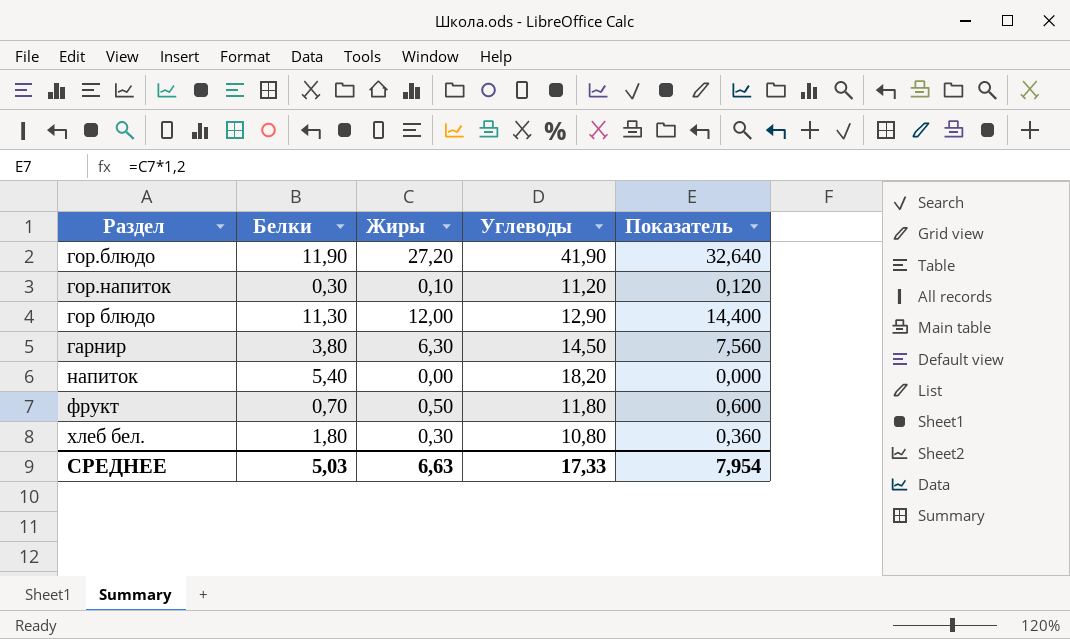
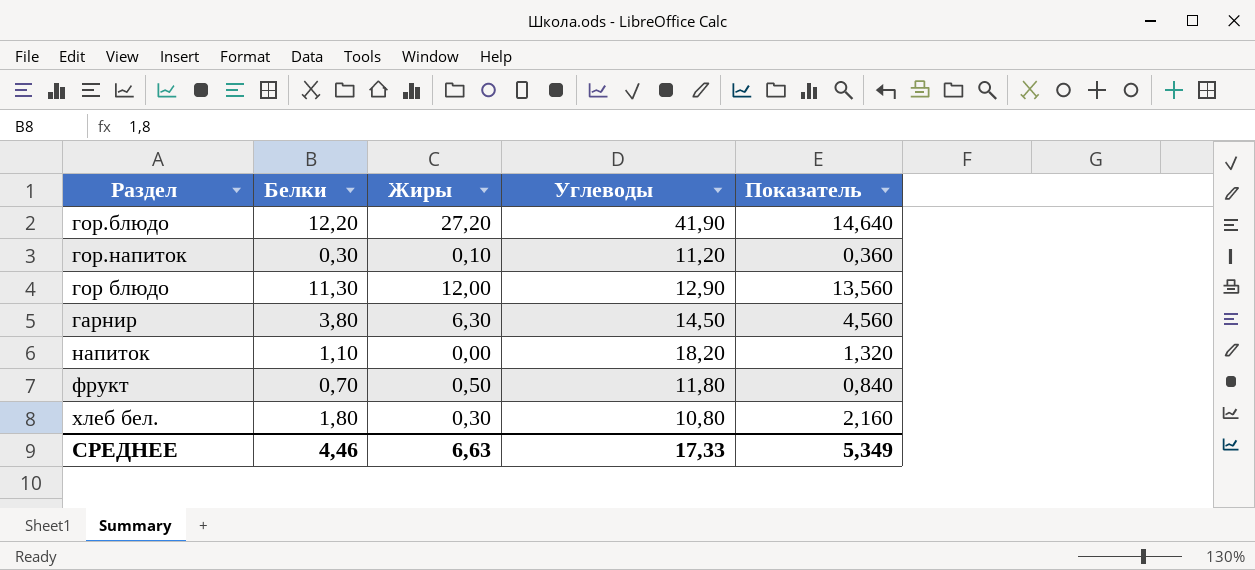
column Показатель | formula: [Жиры] * 1,2 -> [Белки] * 1,2
гор.блюдо | Белки: 11,90 -> 12,20
напиток | Белки: 5,40 -> 1,10
СРЕДНЕЕ | Белки: 5,03 -> 4,46
СРЕДНЕЕ | Показатель: 7,954 -> 5,349

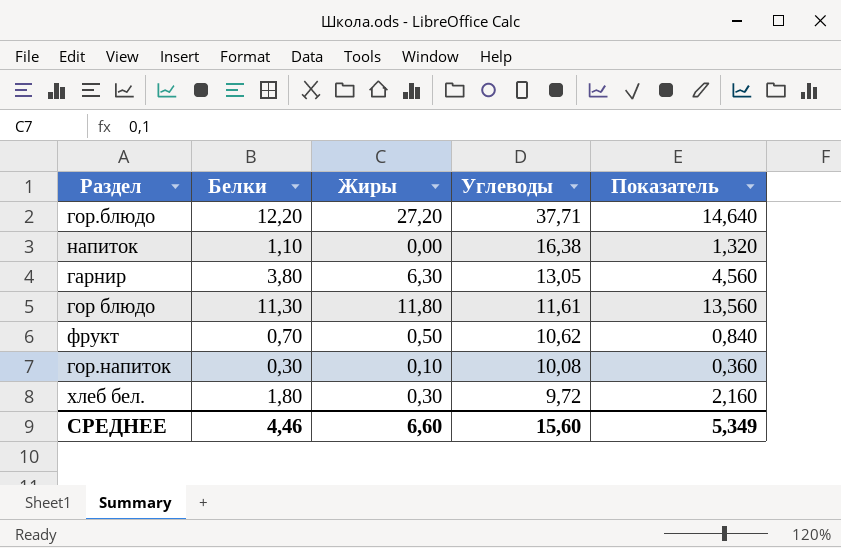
row order: none -> Углеводы descending
гор.блюдо | Углеводы: 41,90 -> 37,71
напиток | Углеводы: 18,20 -> 16,38
гарнир | Углеводы: 14,50 -> 13,05
гор блюдо | Жиры: 12,00 -> 11,80
гор блюдо | Углеводы: 12,90 -> 11,61
фрукт | Углеводы: 11,80 -> 10,62
гор.напиток | Углеводы: 11,20 -> 10,08
хлеб бел. | Углеводы: 10,80 -> 9,72
СРЕДНЕЕ | Жиры: 6,63 -> 6,60
СРЕДНЕЕ | Углеводы: 17,33 -> 15,60

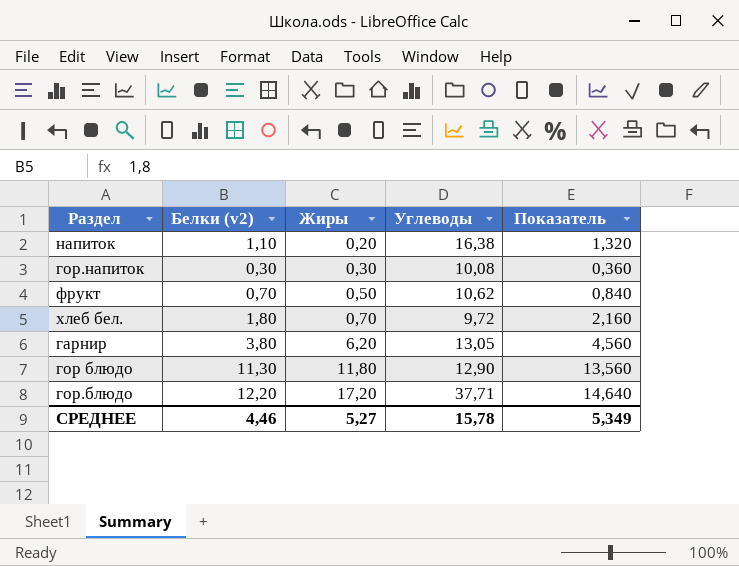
row order: Углеводы descending -> Жиры ascending
column name: Белки -> Белки (v2)
напиток | Жиры: 0,00 -> 0,20
гор.напиток | Жиры: 0,10 -> 0,30
хлеб бел. | Жиры: 0,30 -> 0,70
гарнир | Жиры: 6,30 -> 6,20
гор блюдо | Углеводы: 11,61 -> 12,90
гор.блюдо | Жиры: 27,20 -> 17,20
СРЕДНЕЕ | Жиры: 6,60 -> 5,27
СРЕДНЕЕ | Углеводы: 15,60 -> 15,78

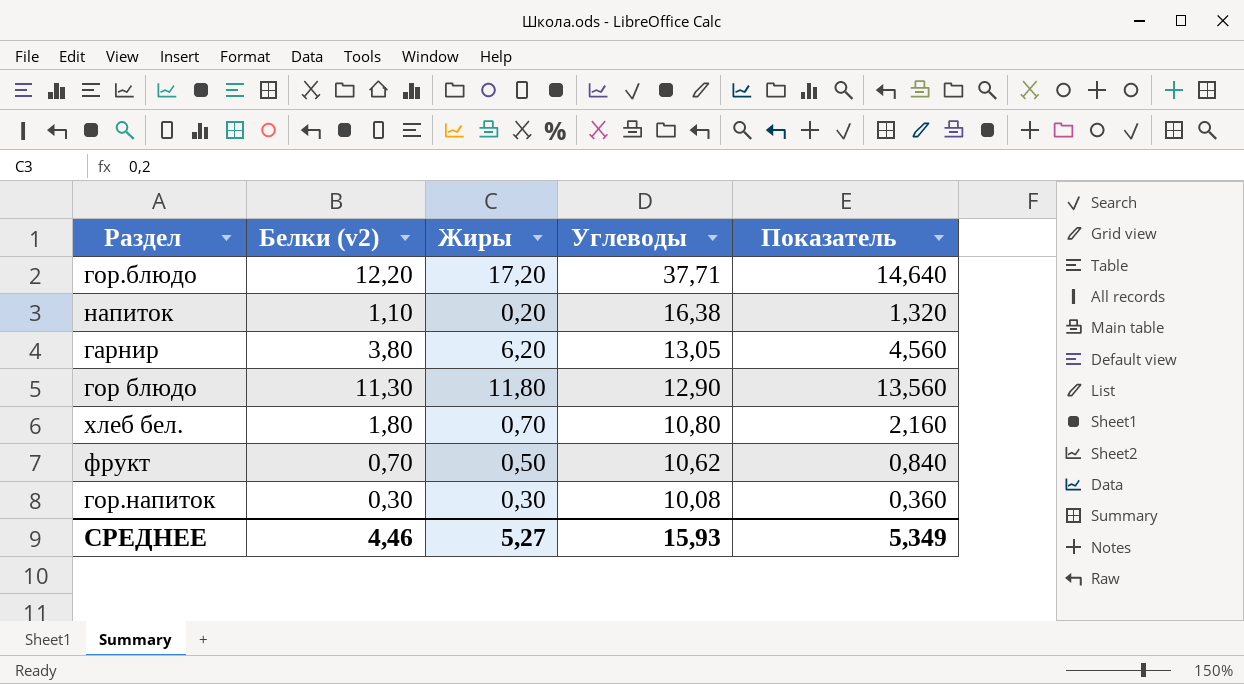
row order: Жиры ascending -> Углеводы descending
хлеб бел. | Углеводы: 9,72 -> 10,80
СРЕДНЕЕ | Углеводы: 15,78 -> 15,93

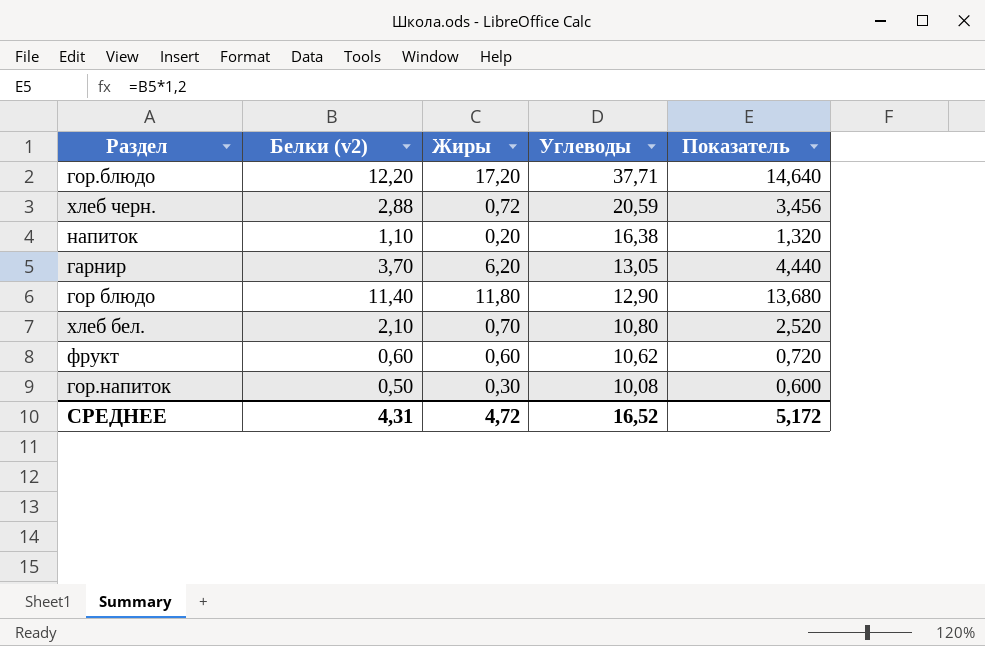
row хлеб черн.: none -> 2,88 | 0,72 | 20,59 | 3,456
гарнир | Белки (v2): 3,80 -> 3,70
гарнир | Показатель: 4,560 -> 4,440
гор блюдо | Белки (v2): 11,30 -> 11,40
гор блюдо | Показатель: 13,560 -> 13,680
хлеб бел. | Белки (v2): 1,80 -> 2,10
хлеб бел. | Показатель: 2,160 -> 2,520
фрукт | Белки (v2): 0,70 -> 0,60
фрукт | Жиры: 0,50 -> 0,60
фрукт | Показатель: 0,840 -> 0,720
гор.напиток | Белки (v2): 0,30 -> 0,50
гор.напиток | Показатель: 0,360 -> 0,600
СРЕДНЕЕ | Белки (v2): 4,46 -> 4,31
СРЕДНЕЕ | Жиры: 5,27 -> 4,72
СРЕДНЕЕ | Углеводы: 15,93 -> 16,52
СРЕДНЕЕ | Показатель: 5,349 -> 5,172

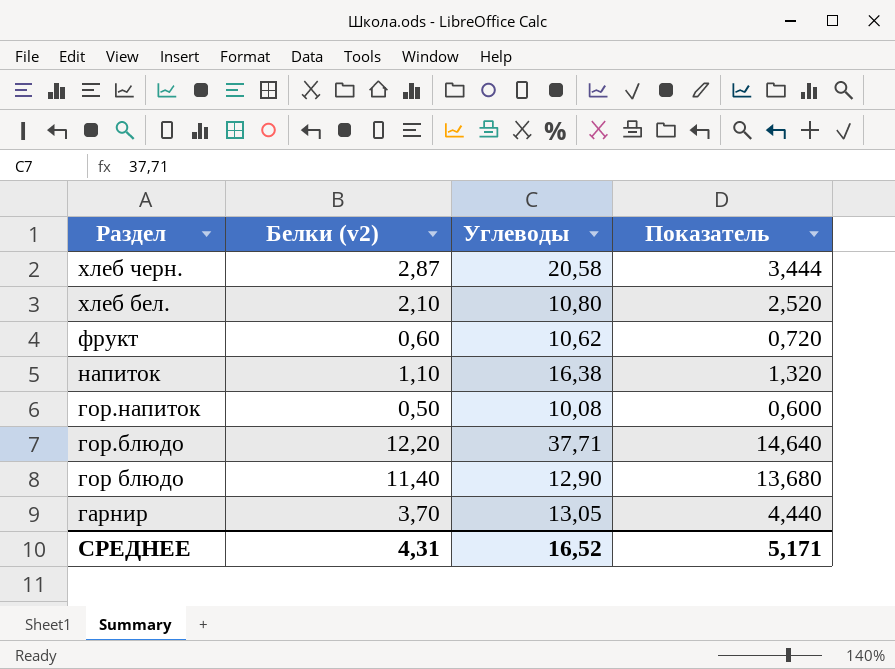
row order: Углеводы descending -> Раздел descending
column Жиры | position: 3 -> none
хлеб черн. | Белки (v2): 2,88 -> 2,87
хлеб черн. | Углеводы: 20,59 -> 20,58
хлеб черн. | Показатель: 3,456 -> 3,444
СРЕДНЕЕ | Показатель: 5,172 -> 5,171

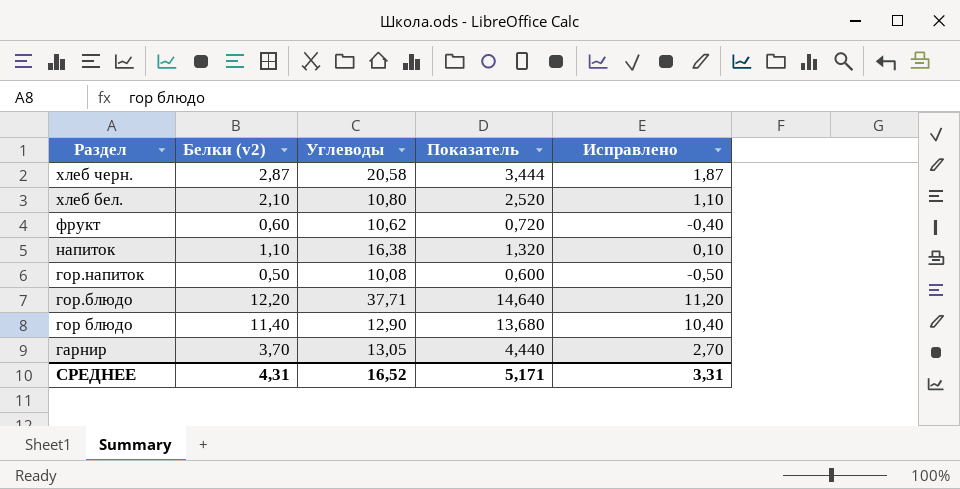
column Исправлено | formula: none -> [Белки (v2)] - 1

